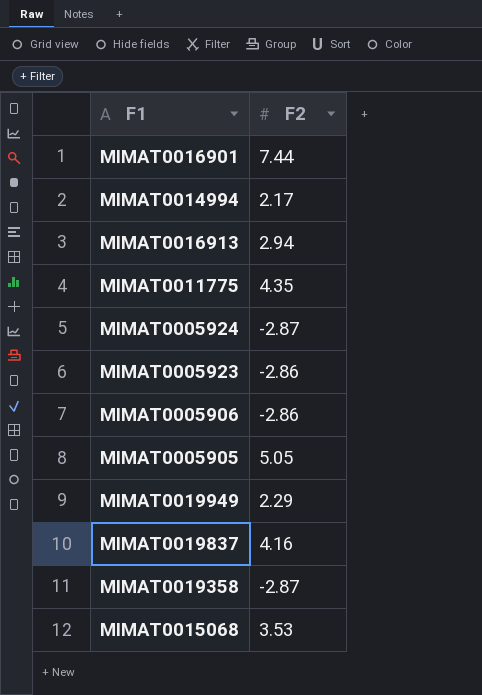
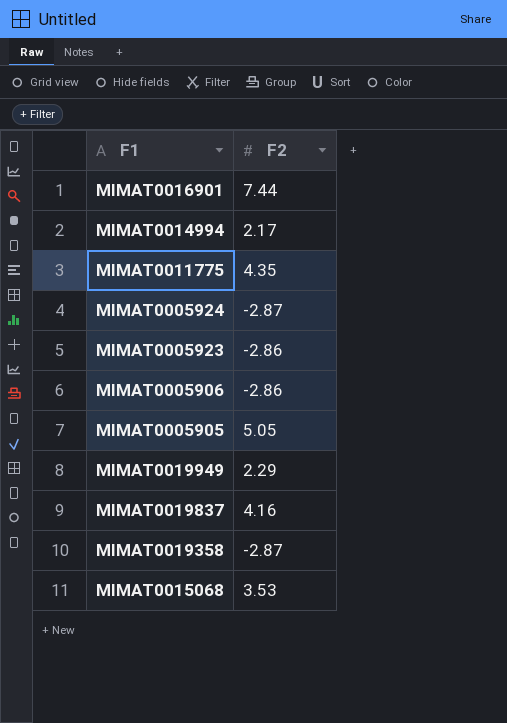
row MIMAT0016913: 2.94 -> none

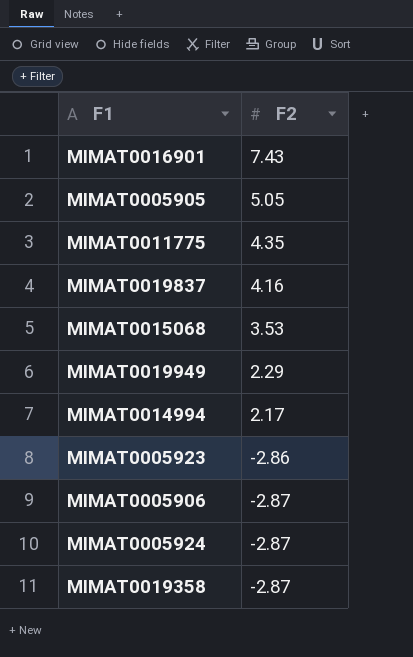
row order: none -> F2 descending
MIMAT0016901 | F2: 7.44 -> 7.43
MIMAT0005906 | F2: -2.86 -> -2.87

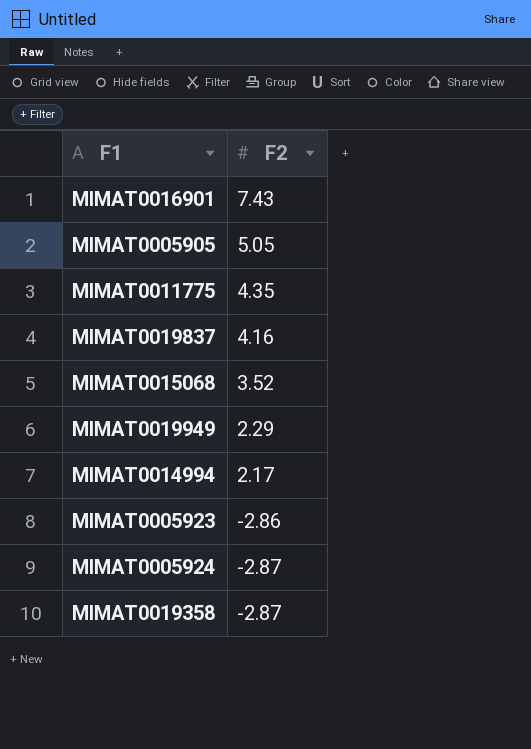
row MIMAT0005906: -2.87 -> none
MIMAT0015068 | F2: 3.53 -> 3.52

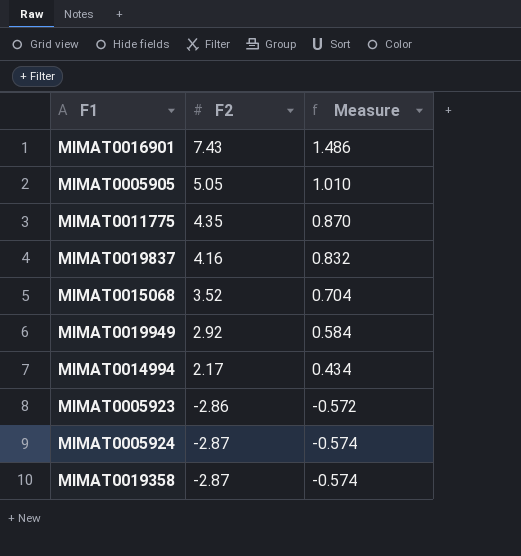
column Measure | formula: none -> [F2] * 0.2
MIMAT0019949 | F2: 2.29 -> 2.92

